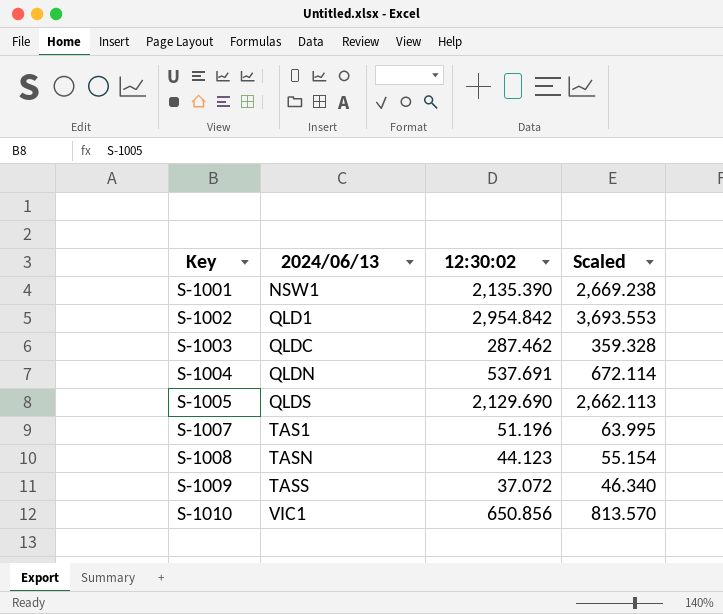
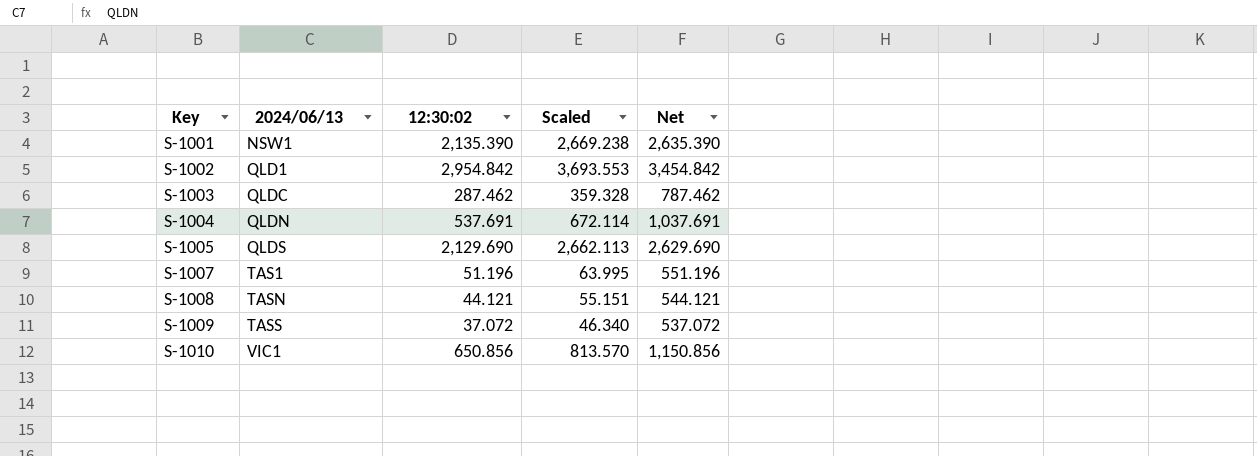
column Net | formula: none -> [12:30:02] + 500
S-1008 | 12:30:02: 44.123 -> 44.121
S-1008 | Scaled: 55.154 -> 55.151

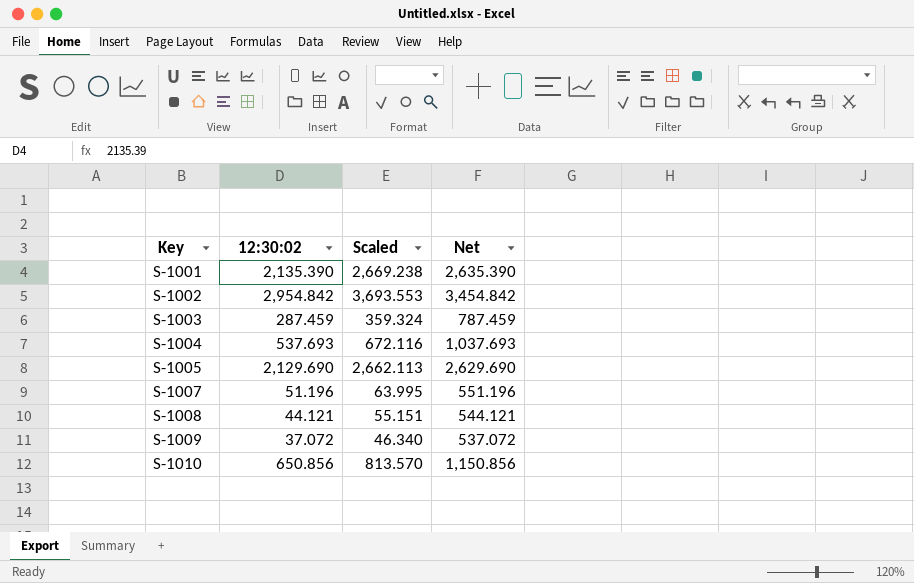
column 2024/06/13 | position: 2 -> none
S-1003 | 12:30:02: 287.462 -> 287.459
S-1003 | Scaled: 359.328 -> 359.324
S-1003 | Net: 787.462 -> 787.459
S-1004 | 12:30:02: 537.691 -> 537.693
S-1004 | Scaled: 672.114 -> 672.116
S-1004 | Net: 1,037.691 -> 1,037.693

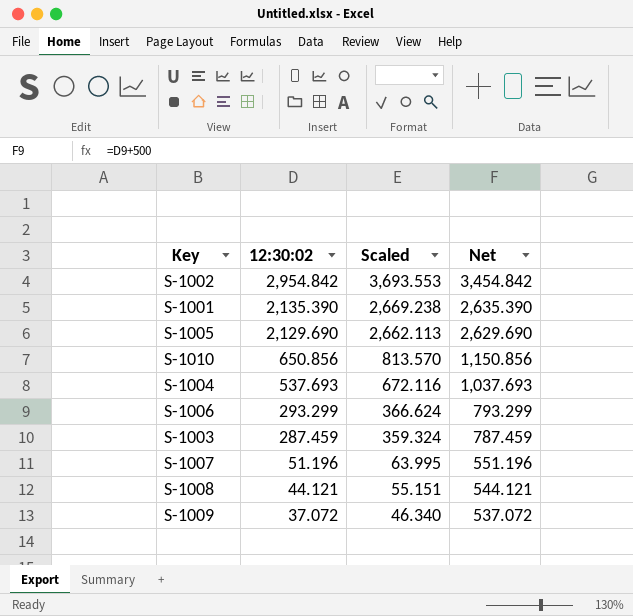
row order: Key ascending -> 12:30:02 descending
row S-1006: none -> 293.299 | 366.624 | 793.299

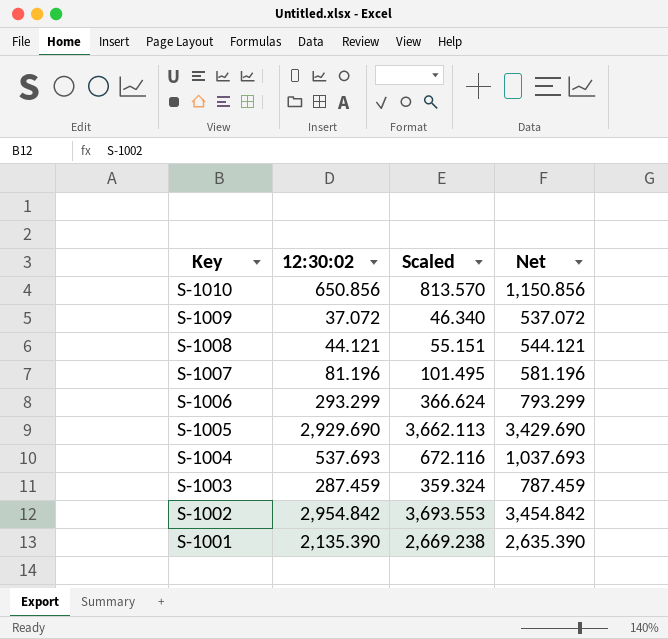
row order: 12:30:02 descending -> Key descending
S-1007 | 12:30:02: 51.196 -> 81.196
S-1007 | Scaled: 63.995 -> 101.495
S-1007 | Net: 551.196 -> 581.196
S-1005 | 12:30:02: 2,129.690 -> 2,929.690
S-1005 | Scaled: 2,662.113 -> 3,662.113
S-1005 | Net: 2,629.690 -> 3,429.690

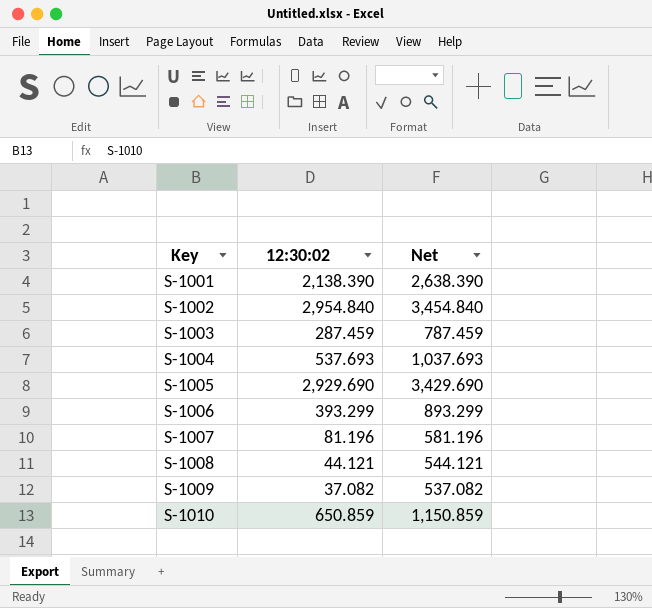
row order: Key descending -> Key ascending
column Scaled | formula: [12:30:02] * 1.25 -> none
S-1001 | 12:30:02: 2,135.390 -> 2,138.390
S-1001 | Net: 2,635.390 -> 2,638.390
S-1002 | 12:30:02: 2,954.842 -> 2,954.840
S-1002 | Net: 3,454.842 -> 3,454.840
S-1006 | 12:30:02: 293.299 -> 393.299
S-1006 | Net: 793.299 -> 893.299
S-1009 | 12:30:02: 37.072 -> 37.082
S-1009 | Net: 537.072 -> 537.082
S-1010 | 12:30:02: 650.856 -> 650.859
S-1010 | Net: 1,150.856 -> 1,150.859

